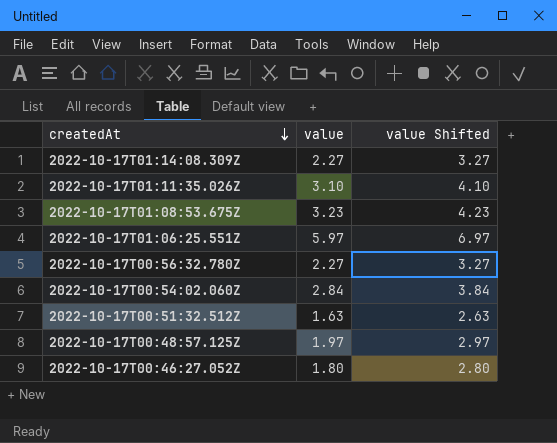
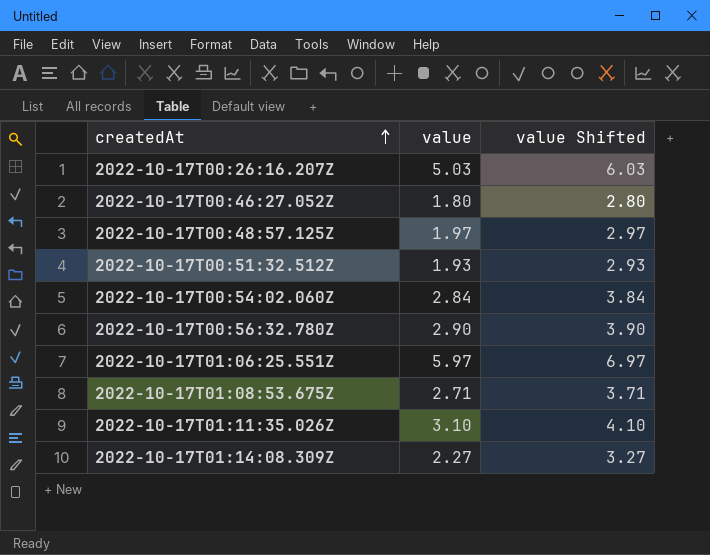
row order: createdAt descending -> createdAt ascending
row 2022-10-17T00:26:16.207Z: none -> 5.03 | 6.03
2022-10-17T00:51:32.512Z | value: 1.63 -> 1.93
2022-10-17T00:51:32.512Z | value Shifted: 2.63 -> 2.93
2022-10-17T00:56:32.780Z | value: 2.27 -> 2.90
2022-10-17T00:56:32.780Z | value Shifted: 3.27 -> 3.90
2022-10-17T01:08:53.675Z | value: 3.23 -> 2.71
2022-10-17T01:08:53.675Z | value Shifted: 4.23 -> 3.71

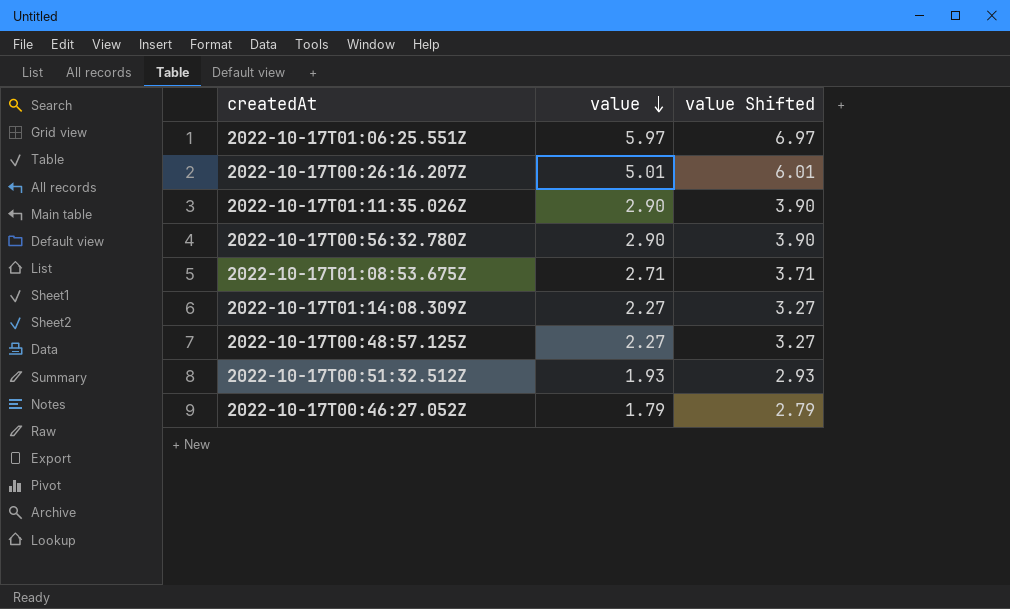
row order: createdAt ascending -> value descending
row 2022-10-17T00:54:02.060Z: 2.84 | 3.84 -> none
2022-10-17T00:26:16.207Z | value: 5.03 -> 5.01
2022-10-17T00:26:16.207Z | value Shifted: 6.03 -> 6.01
2022-10-17T01:11:35.026Z | value: 3.10 -> 2.90
2022-10-17T01:11:35.026Z | value Shifted: 4.10 -> 3.90
2022-10-17T00:48:57.125Z | value: 1.97 -> 2.27
2022-10-17T00:48:57.125Z | value Shifted: 2.97 -> 3.27
2022-10-17T00:46:27.052Z | value: 1.80 -> 1.79
2022-10-17T00:46:27.052Z | value Shifted: 2.80 -> 2.79

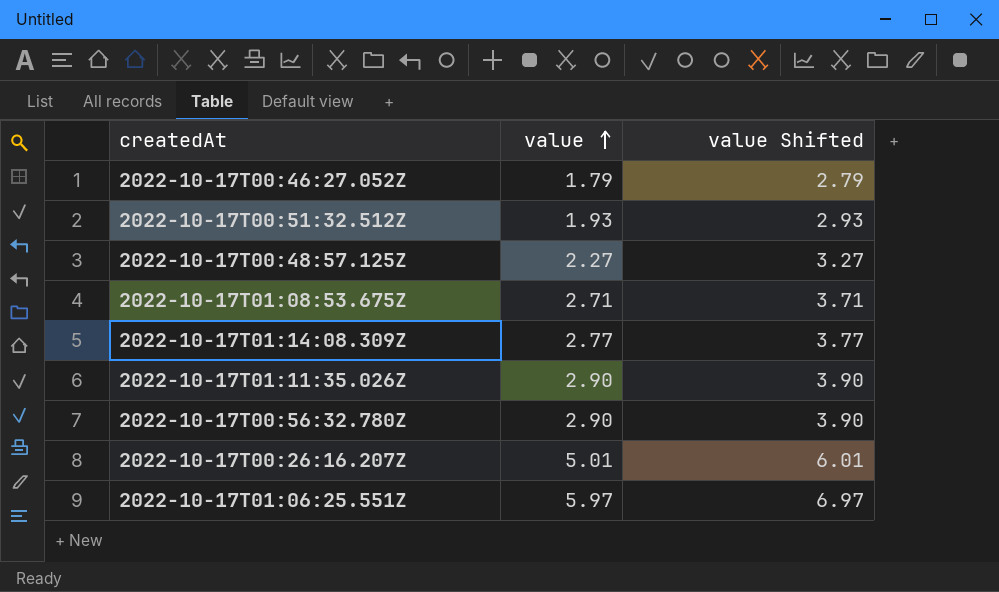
row order: value descending -> value ascending
2022-10-17T01:14:08.309Z | value: 2.27 -> 2.77
2022-10-17T01:14:08.309Z | value Shifted: 3.27 -> 3.77

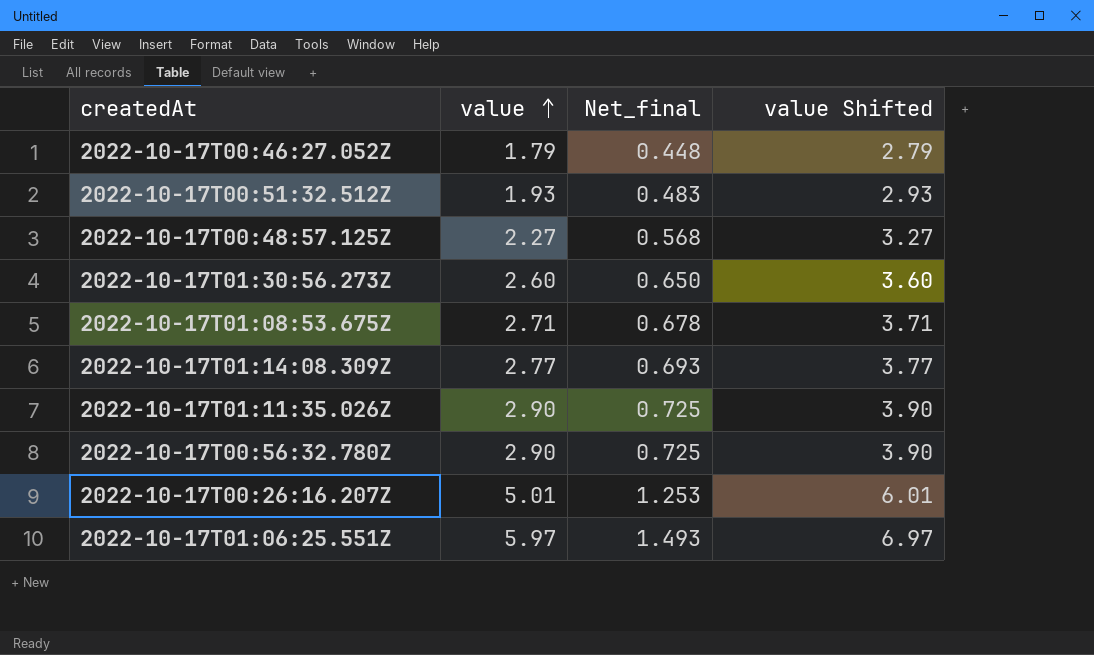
column Net_final | formula: none -> [value] * 0.25
row 2022-10-17T01:30:56.273Z: none -> 2.60 | 0.650 | 3.60

